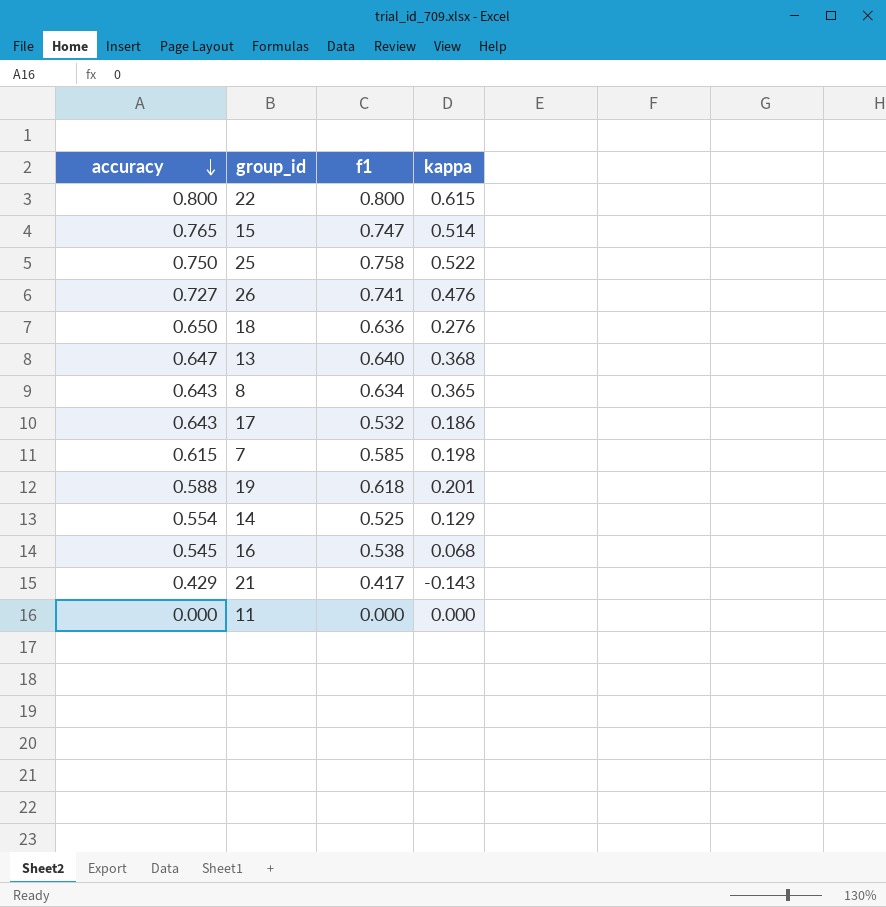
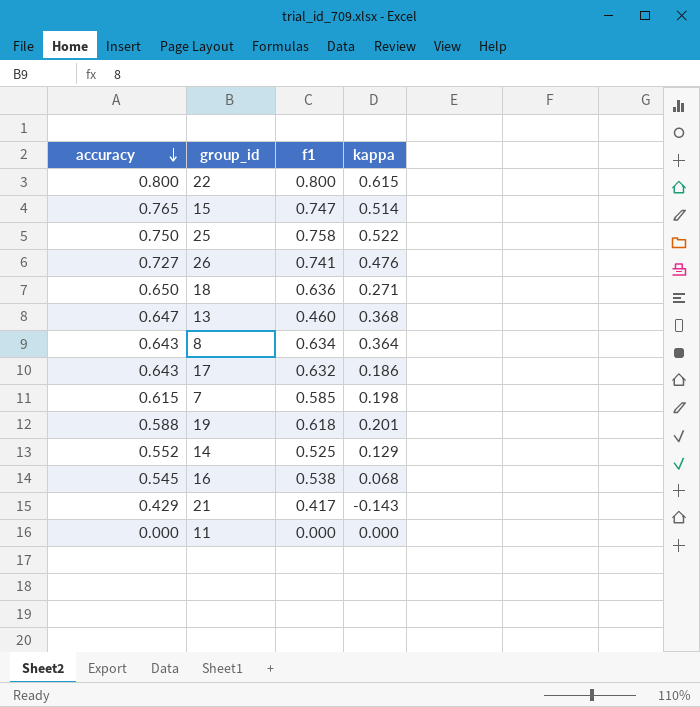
18 | kappa: 0.276 -> 0.271
13 | f1: 0.640 -> 0.460
8 | kappa: 0.365 -> 0.364
17 | f1: 0.532 -> 0.632
14 | accuracy: 0.554 -> 0.552

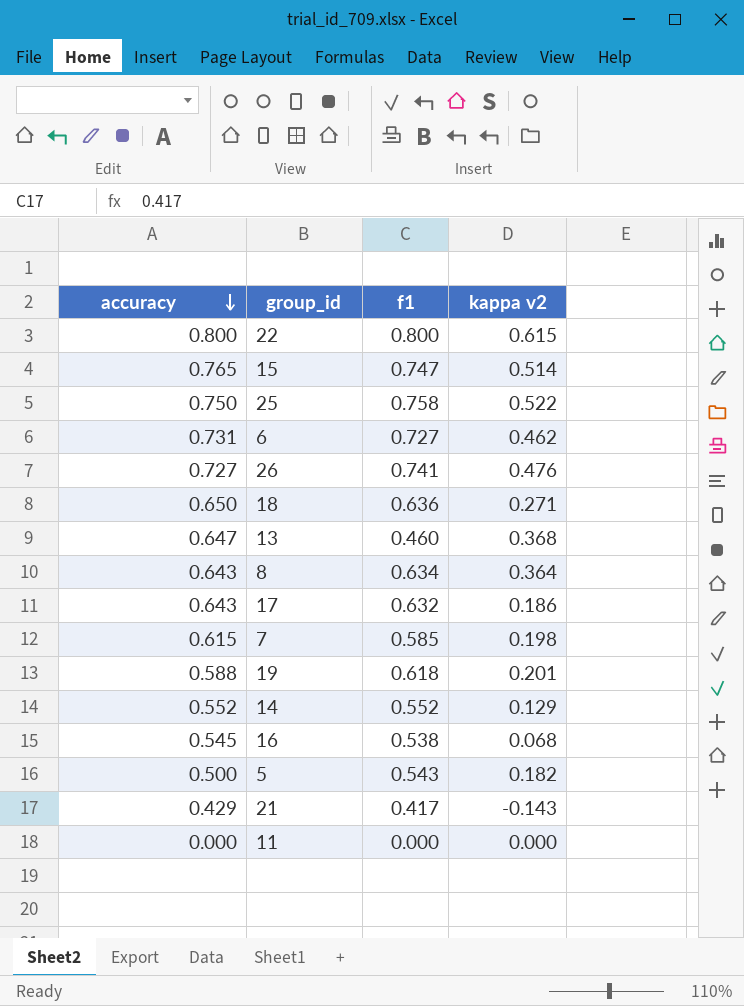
column name: kappa -> kappa v2
row 6: none -> 0.731 | 0.727 | 0.462
14 | f1: 0.525 -> 0.552
row 5: none -> 0.500 | 0.543 | 0.182

